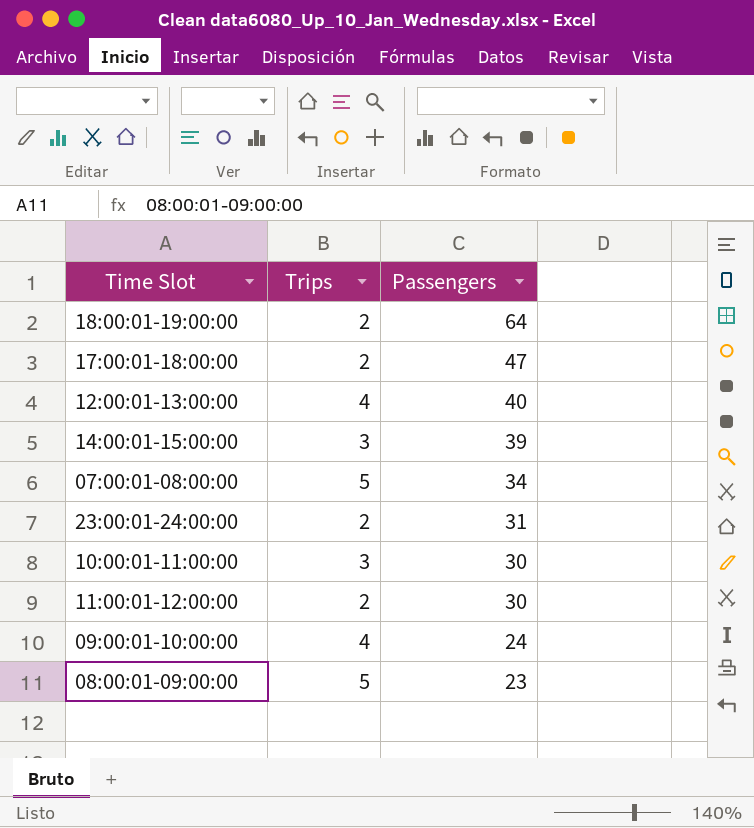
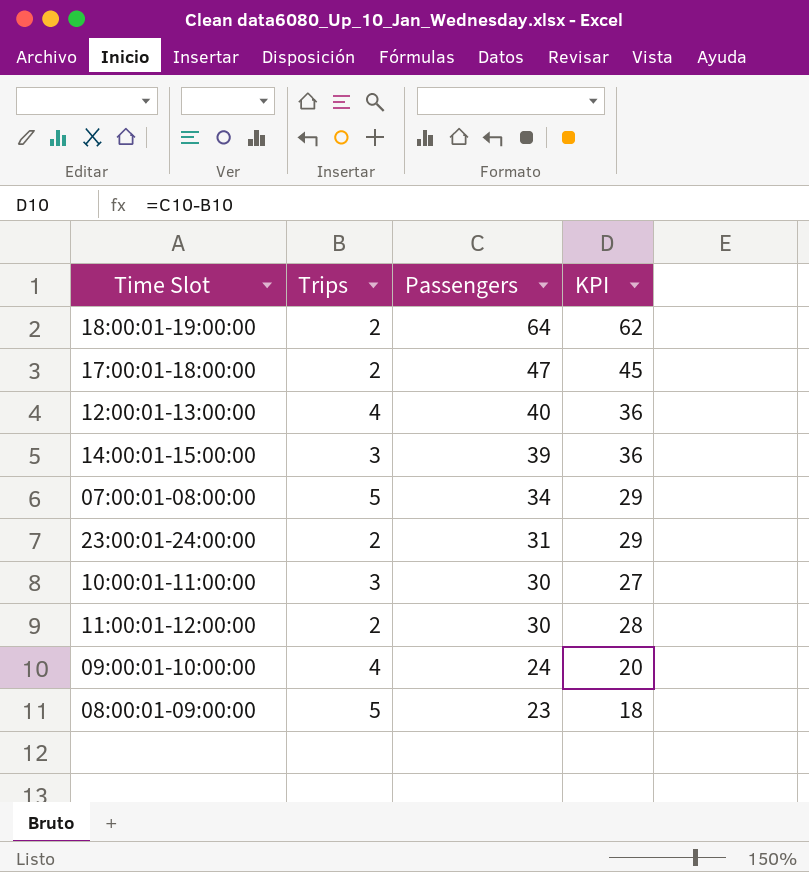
column KPI | formula: none -> [Passengers] - [Trips]

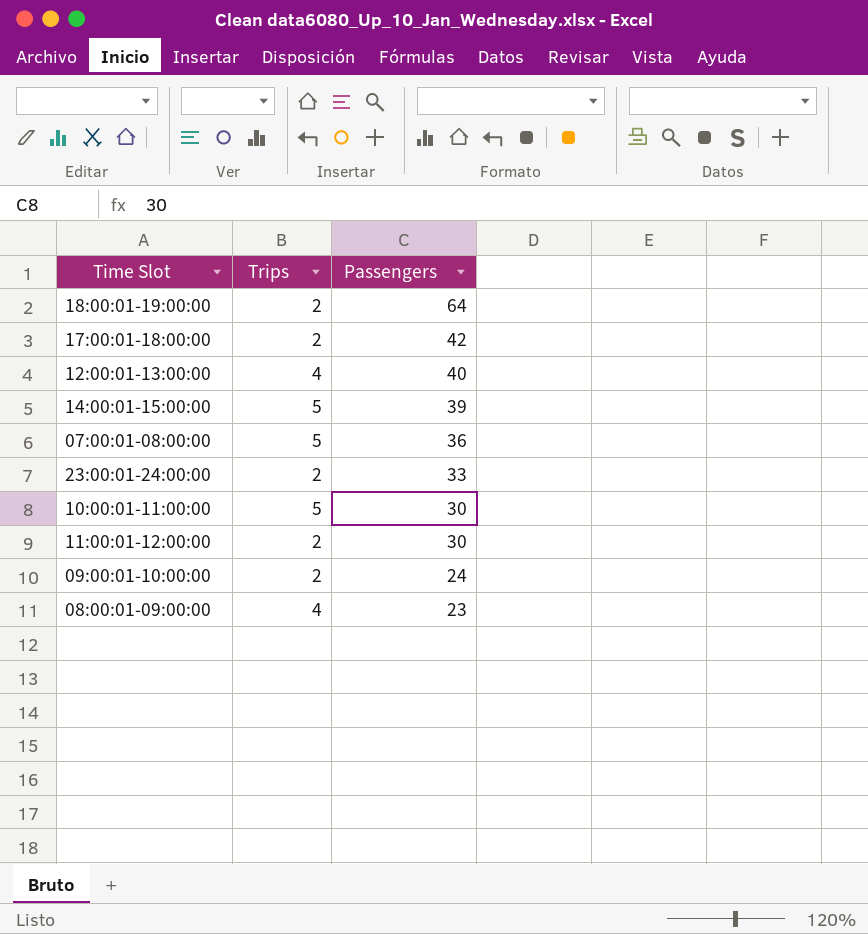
column KPI | formula: [Passengers] - [Trips] -> none
17:00:01-18:00:00 | Passengers: 47 -> 42
14:00:01-15:00:00 | Trips: 3 -> 5
07:00:01-08:00:00 | Passengers: 34 -> 36
23:00:01-24:00:00 | Passengers: 31 -> 33
10:00:01-11:00:00 | Trips: 3 -> 5
09:00:01-10:00:00 | Trips: 4 -> 2
08:00:01-09:00:00 | Trips: 5 -> 4

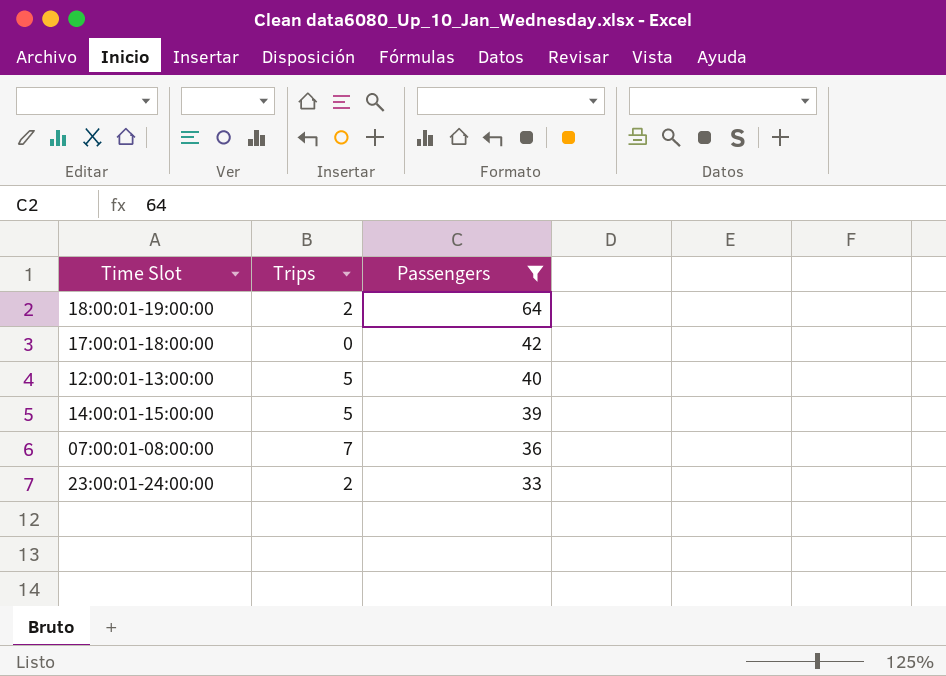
filter: none -> Passengers >= 33
17:00:01-18:00:00 | Trips: 2 -> 0
12:00:01-13:00:00 | Trips: 4 -> 5
07:00:01-08:00:00 | Trips: 5 -> 7

